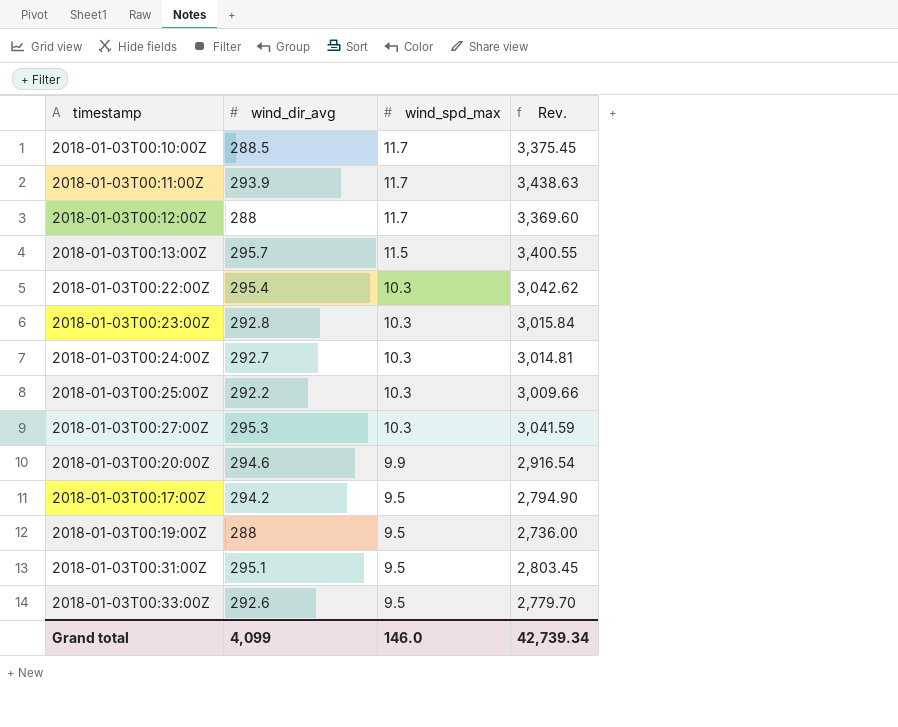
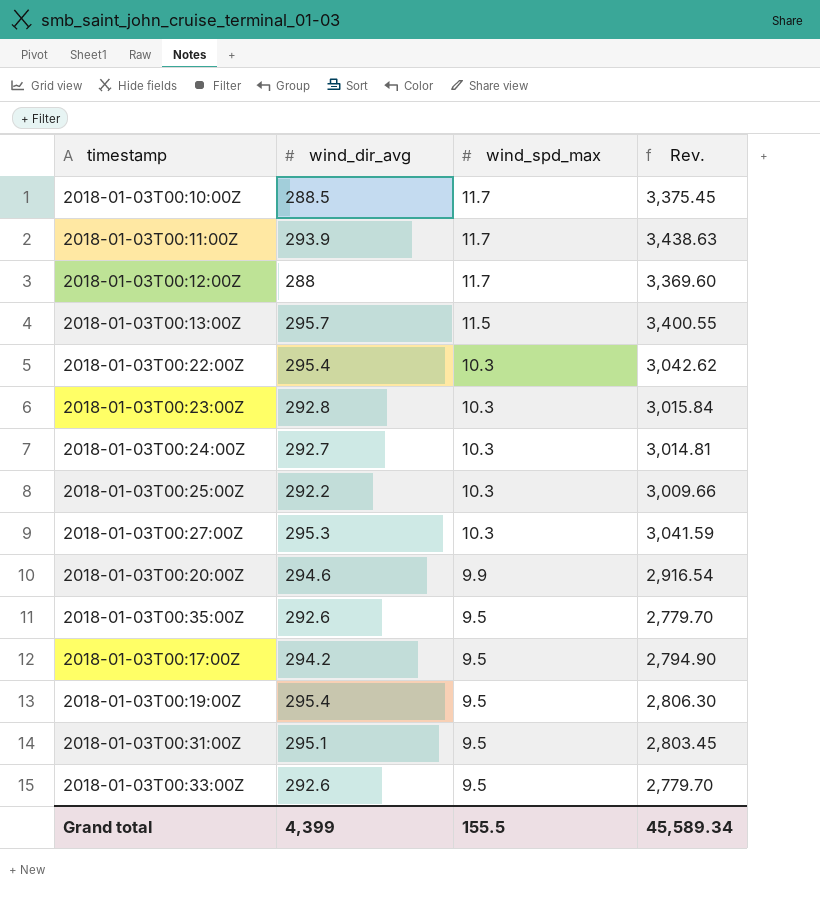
row 2018-01-03T00:35:00Z: none -> 292.6 | 9.5 | 2,779.70
2018-01-03T00:19:00Z | wind_dir_avg: 288 -> 295.4
2018-01-03T00:19:00Z | Rev.: 2,736.00 -> 2,806.30
Grand total | wind_dir_avg: 4,099 -> 4,399
Grand total | wind_spd_max: 146.0 -> 155.5
Grand total | Rev.: 42,739.34 -> 45,589.34

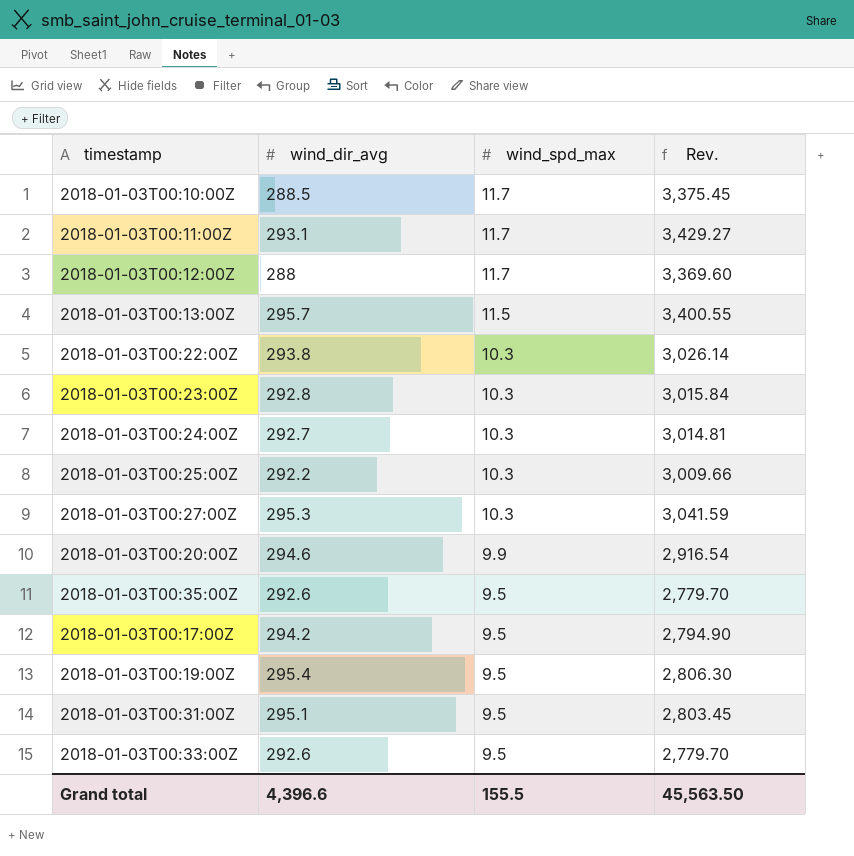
2018-01-03T00:11:00Z | wind_dir_avg: 293.9 -> 293.1
2018-01-03T00:11:00Z | Rev.: 3,438.63 -> 3,429.27
2018-01-03T00:22:00Z | wind_dir_avg: 295.4 -> 293.8
2018-01-03T00:22:00Z | Rev.: 3,042.62 -> 3,026.14
Grand total | wind_dir_avg: 4,399 -> 4,396.6
Grand total | Rev.: 45,589.34 -> 45,563.50

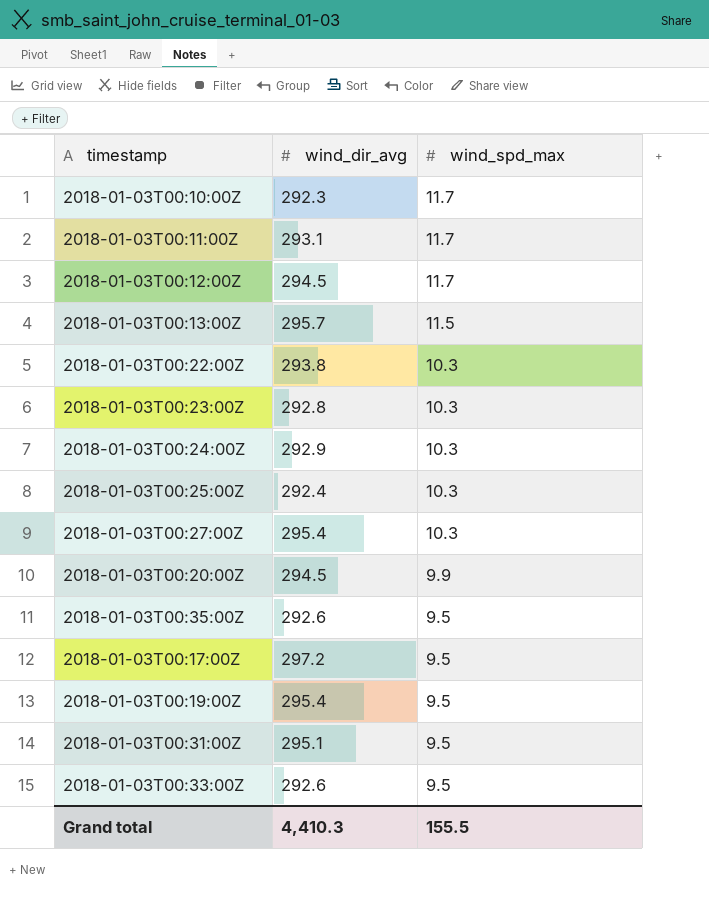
column Rev. | formula: [wind_dir_avg] * [wind_spd_max] -> none
2018-01-03T00:10:00Z | wind_dir_avg: 288.5 -> 292.3
2018-01-03T00:12:00Z | wind_dir_avg: 288 -> 294.5
2018-01-03T00:24:00Z | wind_dir_avg: 292.7 -> 292.9
2018-01-03T00:25:00Z | wind_dir_avg: 292.2 -> 292.4
2018-01-03T00:27:00Z | wind_dir_avg: 295.3 -> 295.4
2018-01-03T00:20:00Z | wind_dir_avg: 294.6 -> 294.5
2018-01-03T00:17:00Z | wind_dir_avg: 294.2 -> 297.2
Grand total | wind_dir_avg: 4,396.6 -> 4,410.3

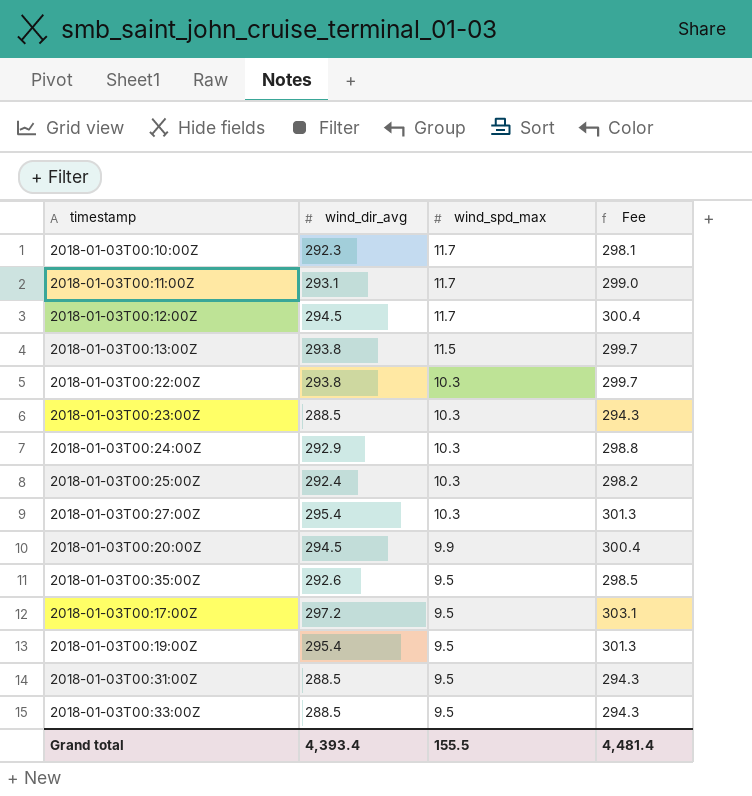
column Fee | formula: none -> [wind_dir_avg] * 1.02
2018-01-03T00:13:00Z | wind_dir_avg: 295.7 -> 293.8
2018-01-03T00:23:00Z | wind_dir_avg: 292.8 -> 288.5
2018-01-03T00:31:00Z | wind_dir_avg: 295.1 -> 288.5
2018-01-03T00:33:00Z | wind_dir_avg: 292.6 -> 288.5
Grand total | wind_dir_avg: 4,410.3 -> 4,393.4

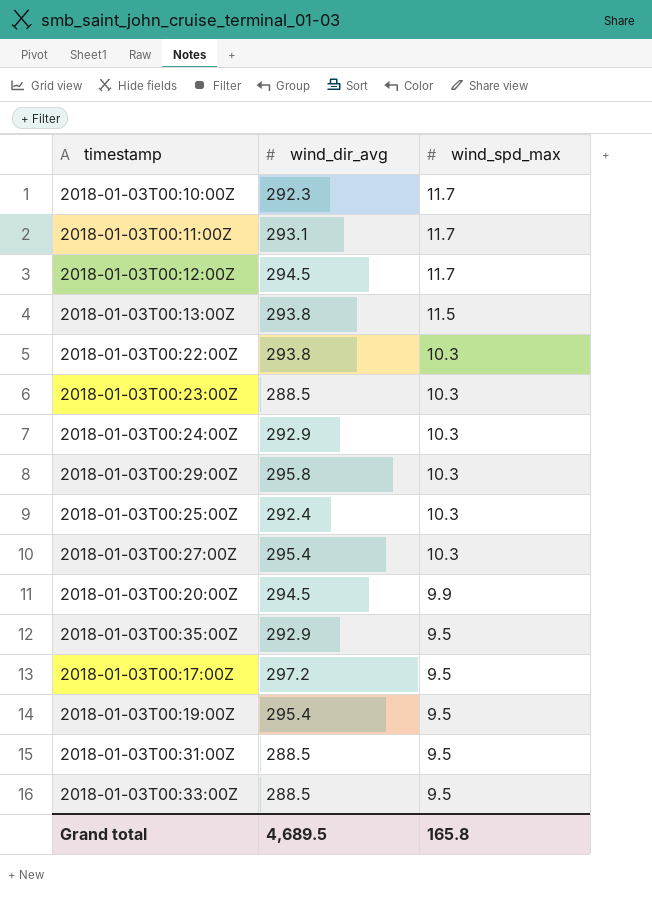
column Fee | formula: [wind_dir_avg] * 1.02 -> none
row 2018-01-03T00:29:00Z: none -> 295.8 | 10.3
2018-01-03T00:35:00Z | wind_dir_avg: 292.6 -> 292.9
Grand total | wind_dir_avg: 4,393.4 -> 4,689.5
Grand total | wind_spd_max: 155.5 -> 165.8

